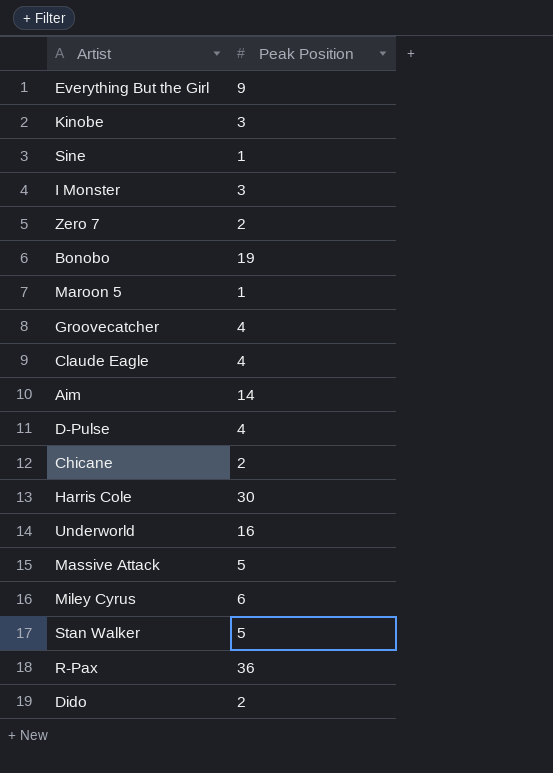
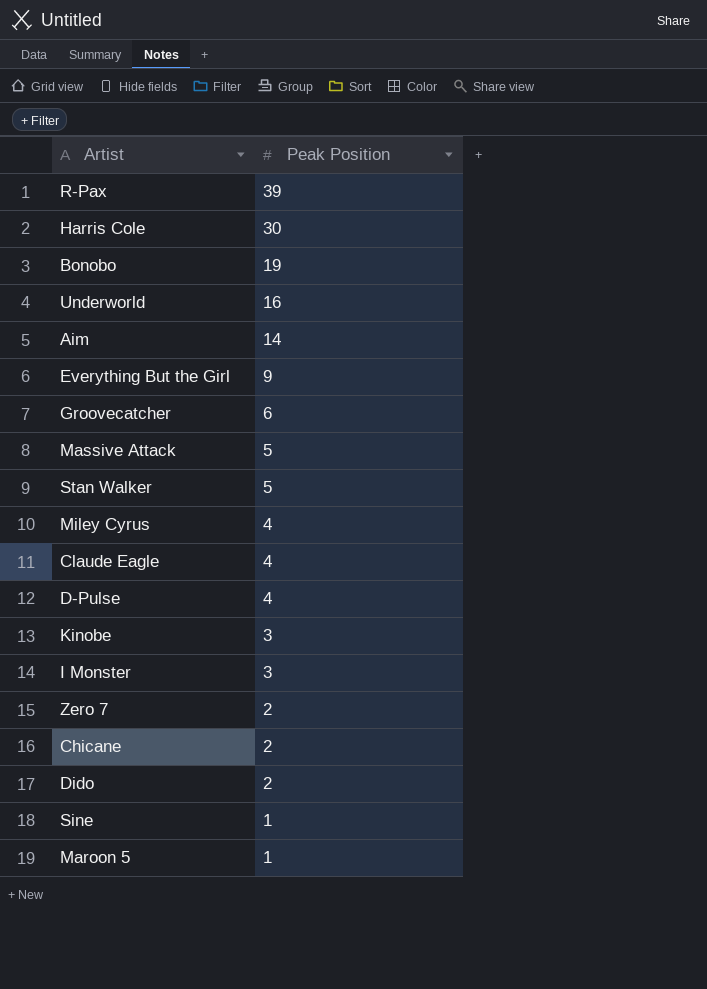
row order: none -> Peak Position descending
R-Pax | Peak Position: 36 -> 39
Groovecatcher | Peak Position: 4 -> 6
Miley Cyrus | Peak Position: 6 -> 4

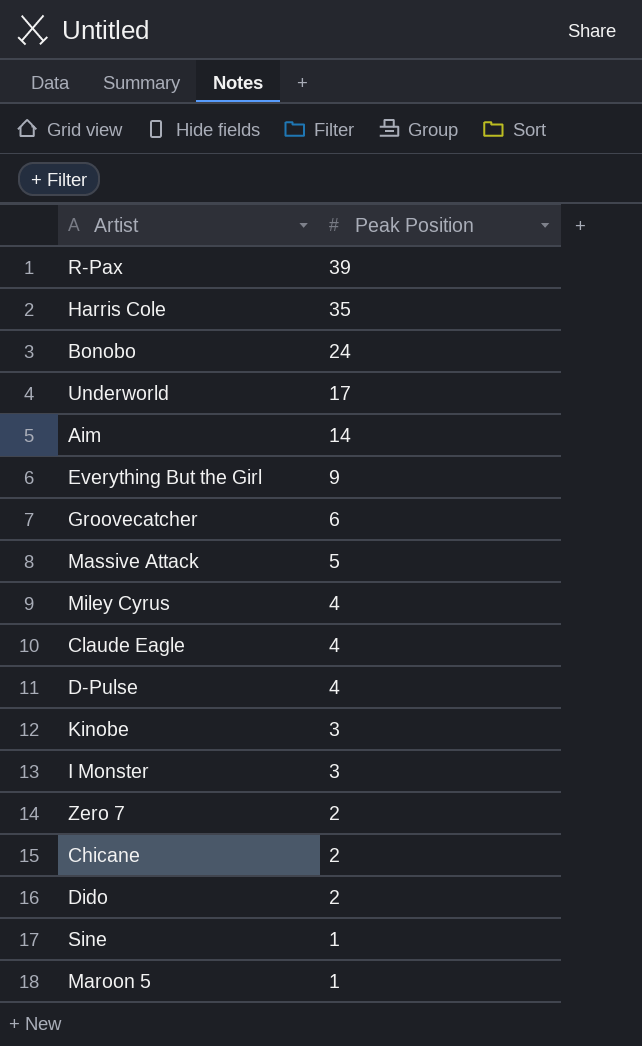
row Stan Walker: 5 -> none
Harris Cole | Peak Position: 30 -> 35
Bonobo | Peak Position: 19 -> 24
Underworld | Peak Position: 16 -> 17

